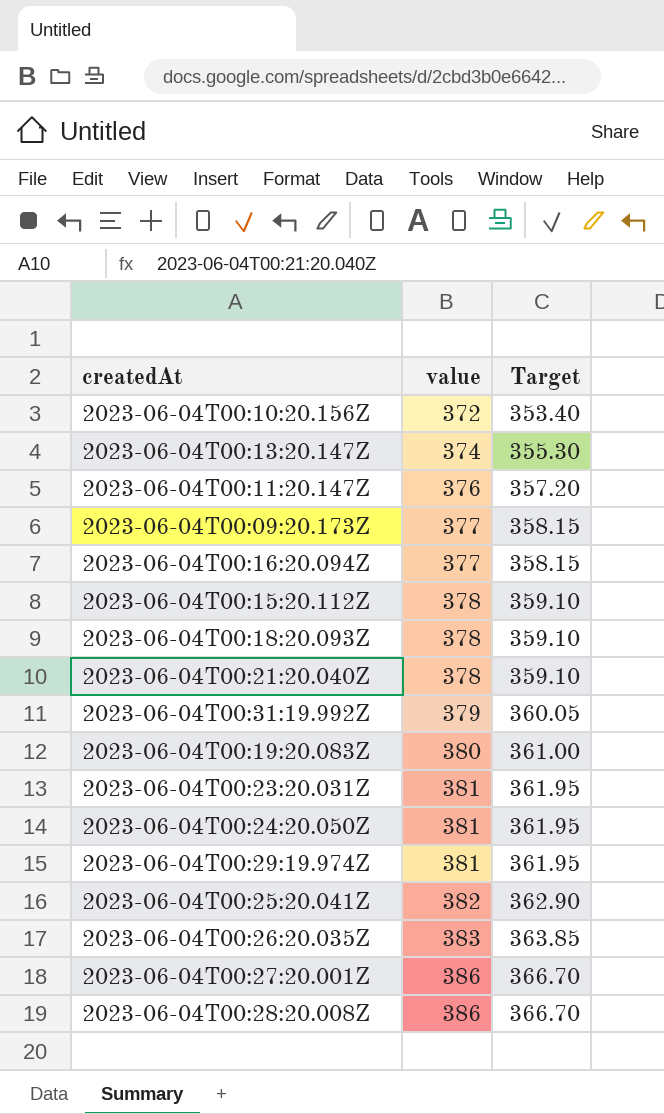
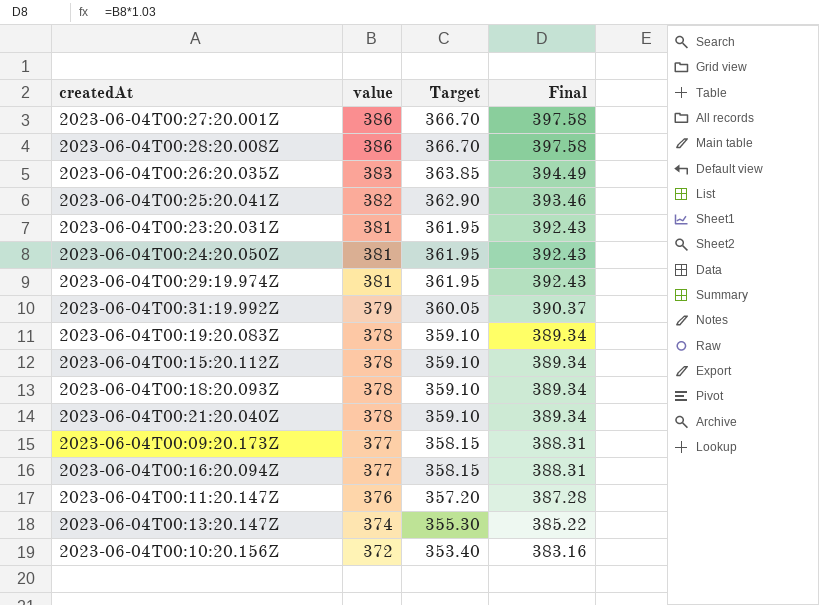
row order: value ascending -> value descending
column Final | formula: none -> [value] * 1.03
2023-06-04T00:19:20.083Z | value: 380 -> 378
2023-06-04T00:19:20.083Z | Target: 361.00 -> 359.10

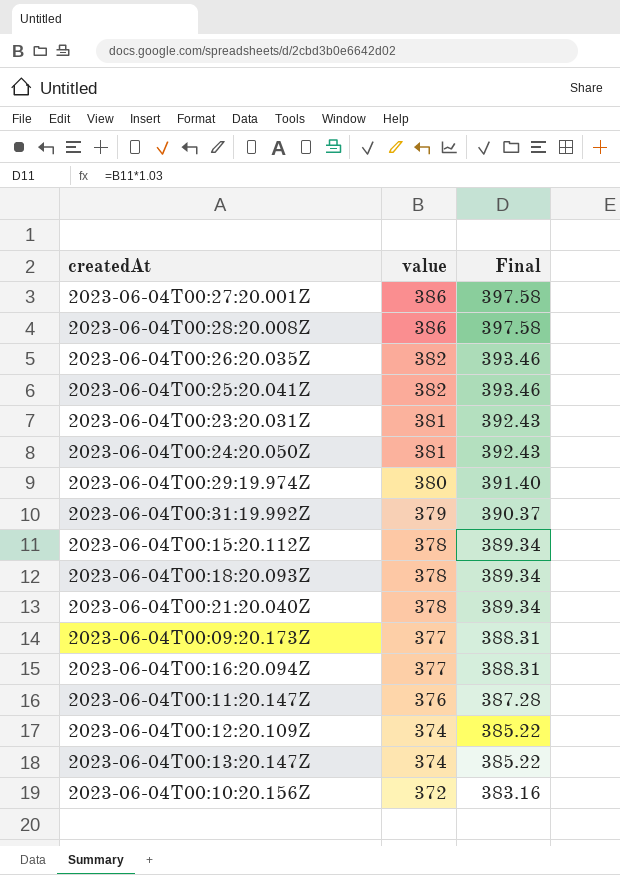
column Target | formula: [value] * 0.95 -> none
row 2023-06-04T00:19:20.083Z: 378 | 359.10 | 389.34 -> none
2023-06-04T00:26:20.035Z | value: 383 -> 382
2023-06-04T00:26:20.035Z | Final: 394.49 -> 393.46
2023-06-04T00:29:19.974Z | value: 381 -> 380
2023-06-04T00:29:19.974Z | Final: 392.43 -> 391.40
row 2023-06-04T00:12:20.109Z: none -> 374 | 385.22

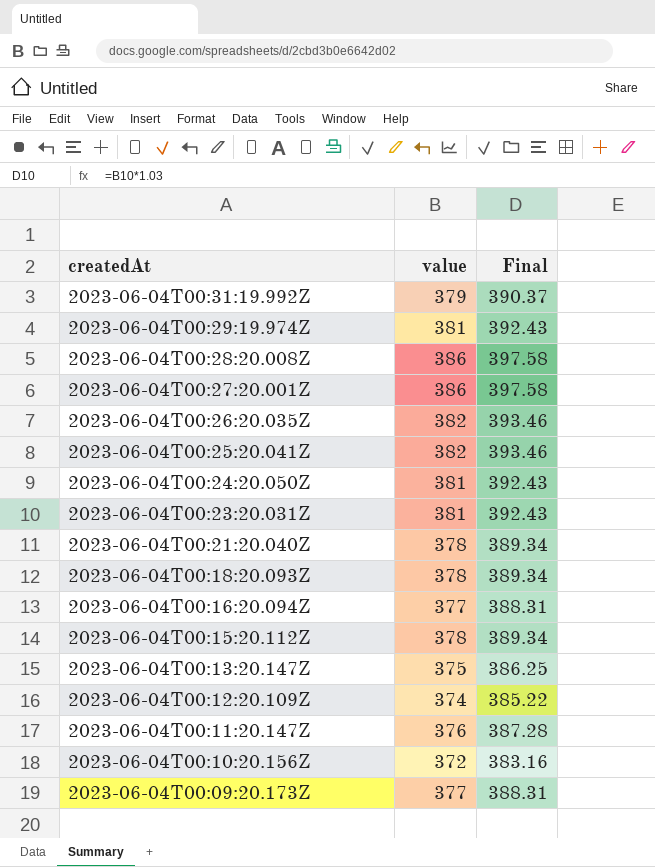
row order: value descending -> createdAt descending
2023-06-04T00:29:19.974Z | value: 380 -> 381
2023-06-04T00:29:19.974Z | Final: 391.40 -> 392.43
2023-06-04T00:13:20.147Z | value: 374 -> 375
2023-06-04T00:13:20.147Z | Final: 385.22 -> 386.25

